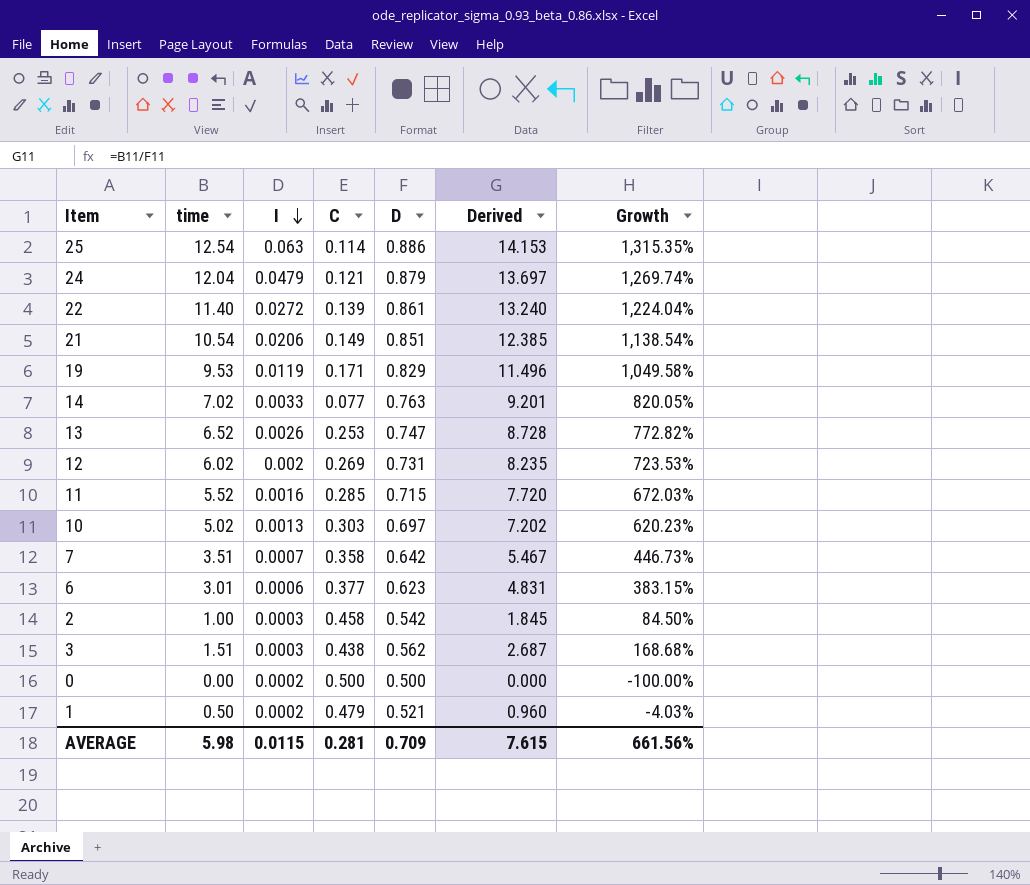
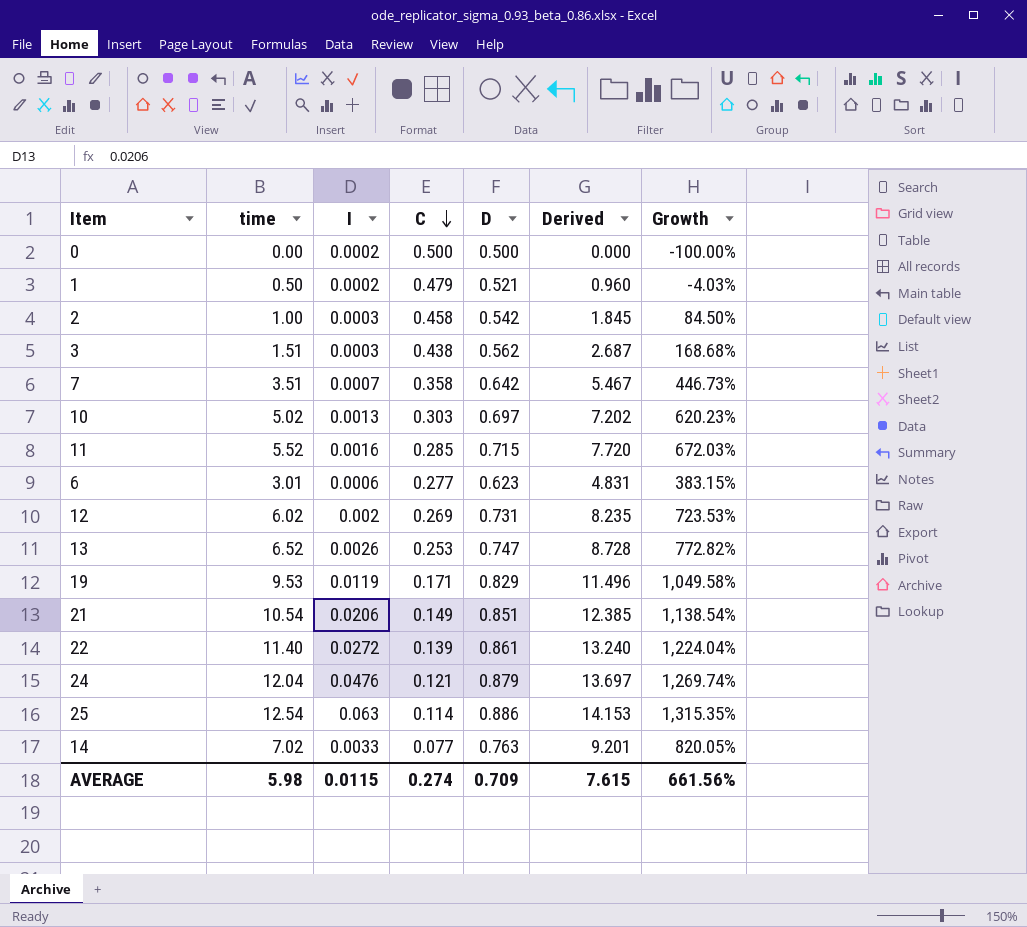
row order: I descending -> C descending
6 | C: 0.377 -> 0.277
24 | I: 0.0479 -> 0.0476
AVERAGE | C: 0.281 -> 0.274

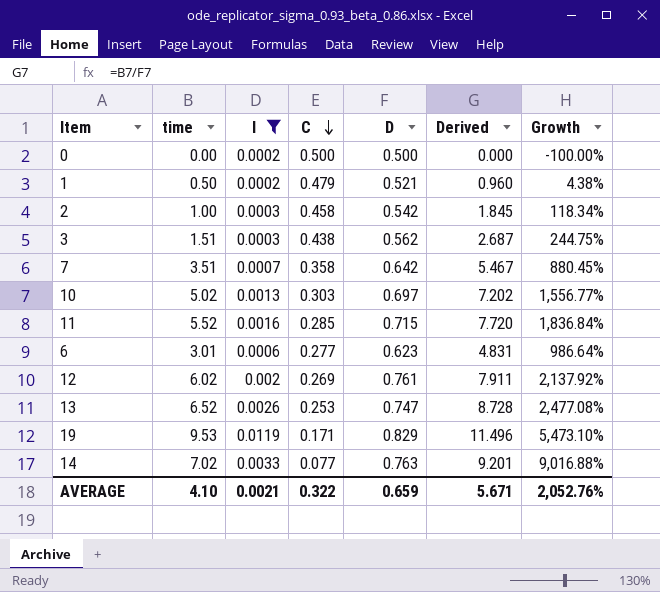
filter: none -> I <= 0.0119
column Growth | formula: ([time] - [D]) / [D] -> ([time] - [C]) / [C]
12 | D: 0.731 -> 0.761
12 | Derived: 8.235 -> 7.911
AVERAGE | time: 5.98 -> 4.10
AVERAGE | I: 0.0115 -> 0.0021
AVERAGE | C: 0.274 -> 0.322
AVERAGE | D: 0.709 -> 0.659
AVERAGE | Derived: 7.615 -> 5.671
AVERAGE | Growth: 661.56% -> 2,052.76%

